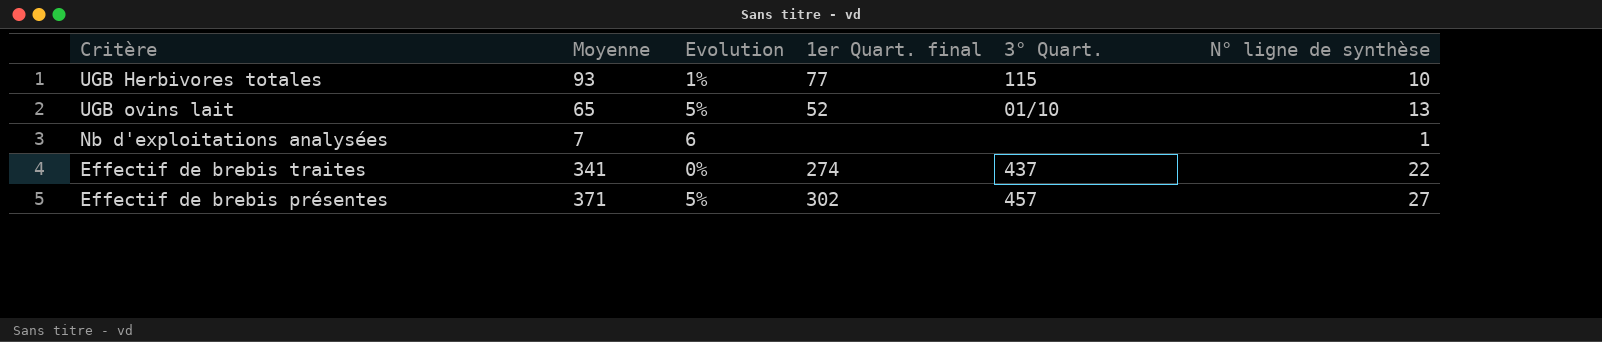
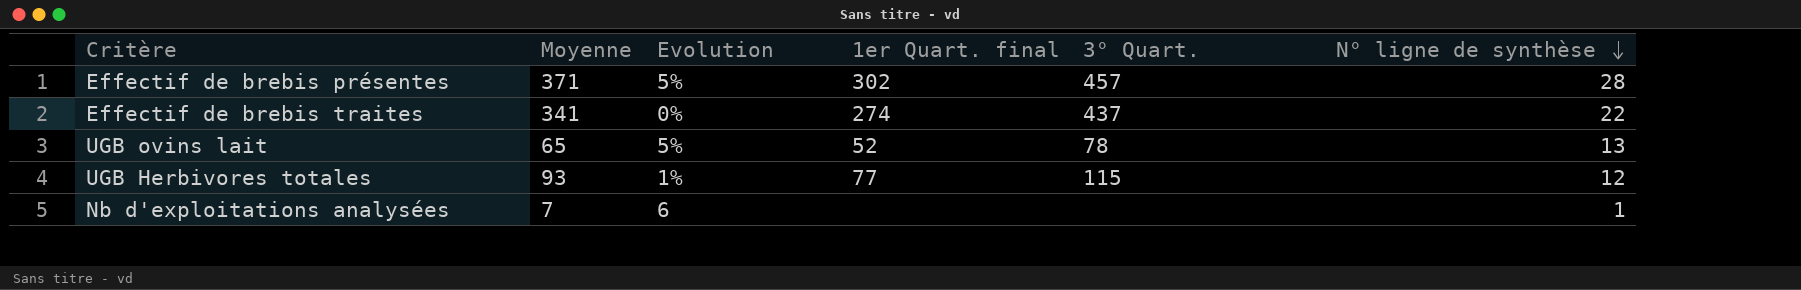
row order: none -> N° ligne de synthèse descending
Effectif de brebis présentes | N° ligne de synthèse: 27 -> 28
UGB ovins lait | 3° Quart.: 01/10 -> 78
UGB Herbivores totales | N° ligne de synthèse: 10 -> 12

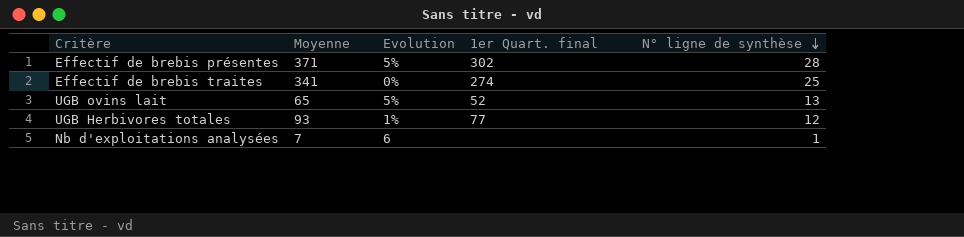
column 3° Quart. | position: 5 -> none
Effectif de brebis traites | N° ligne de synthèse: 22 -> 25

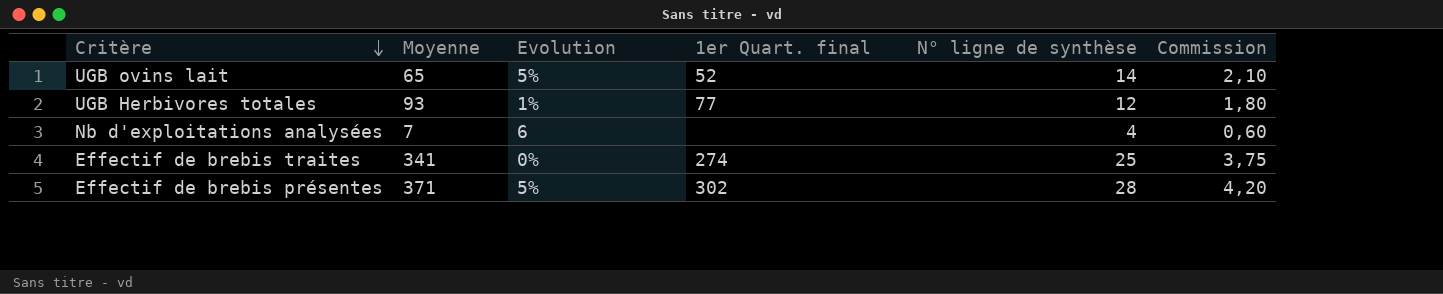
row order: N° ligne de synthèse descending -> Critère descending
column Commission | formula: none -> [N° ligne de synthèse] * 0,15
UGB ovins lait | N° ligne de synthèse: 13 -> 14
Nb d'exploitations analysées | N° ligne de synthèse: 1 -> 4

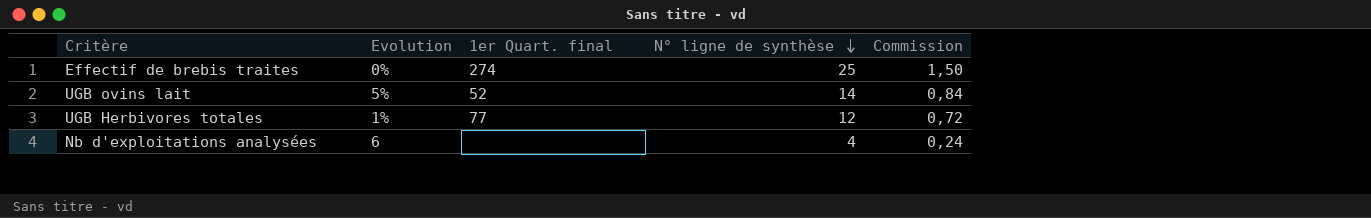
row order: Critère descending -> N° ligne de synthèse descending
column Moyenne | position: 2 -> none
column Commission | formula: [N° ligne de synthèse] * 0,15 -> [N° ligne de synthèse] * 0,06
row Effectif de brebis présentes: 371 | 5% | 302 | 28 | 4,20 -> none

